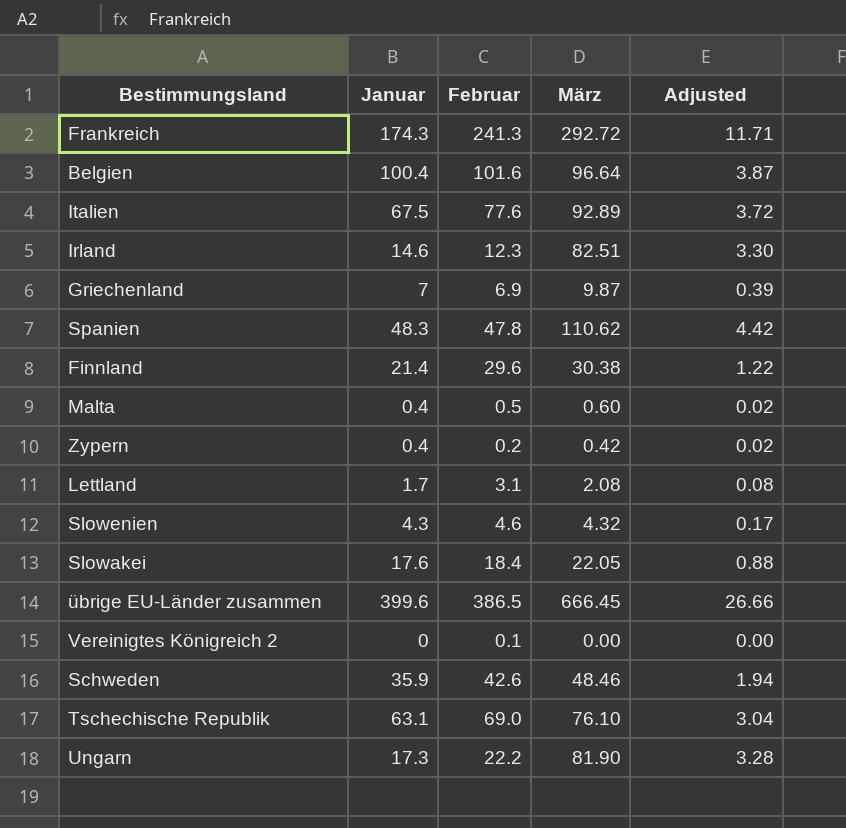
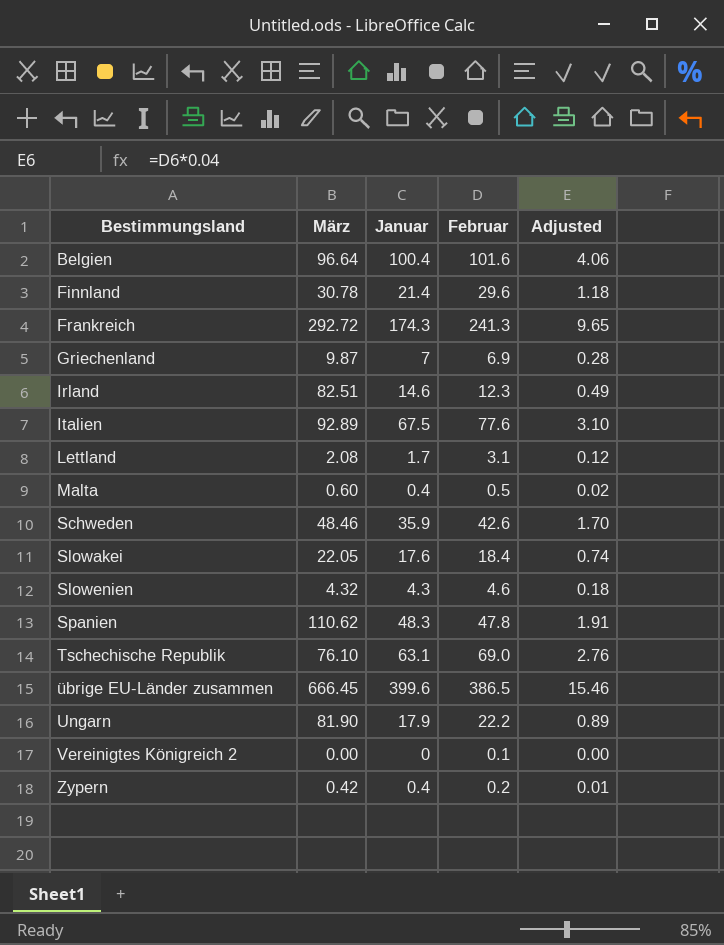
row order: none -> Bestimmungsland ascending
column März | position: 4 -> 2
column Adjusted | formula: [März] * 0.04 -> [Februar] * 0.04
Finnland | März: 30.38 -> 30.78
Ungarn | Januar: 17.3 -> 17.9

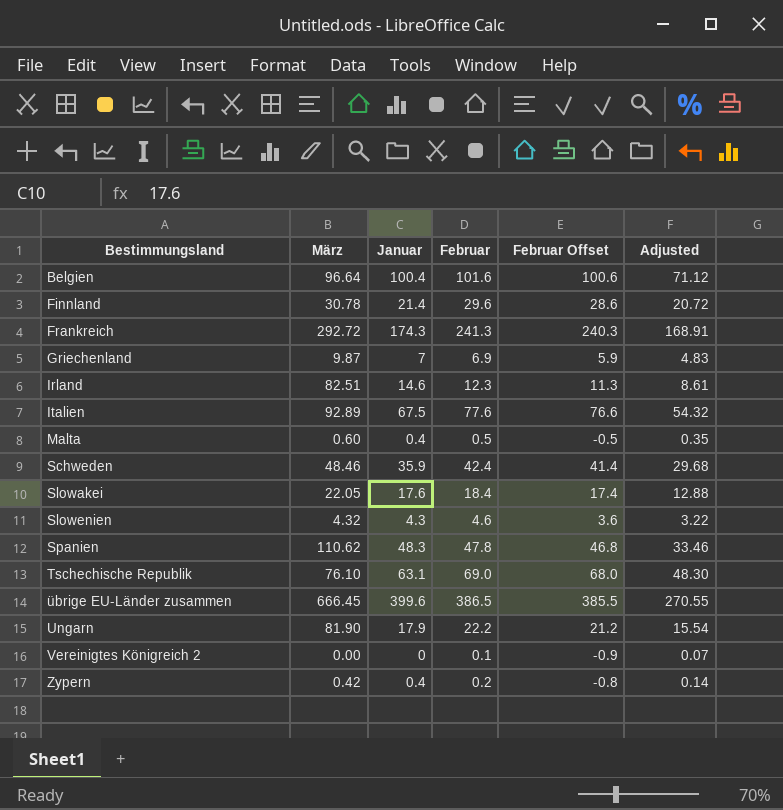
column Februar Offset | formula: none -> [Februar] - 1
column Adjusted | formula: [Februar] * 0.04 -> [Februar] * 0.7
row Lettland: 2.08 | 1.7 | 3.1 | 0.12 -> none
Schweden | Februar: 42.6 -> 42.4

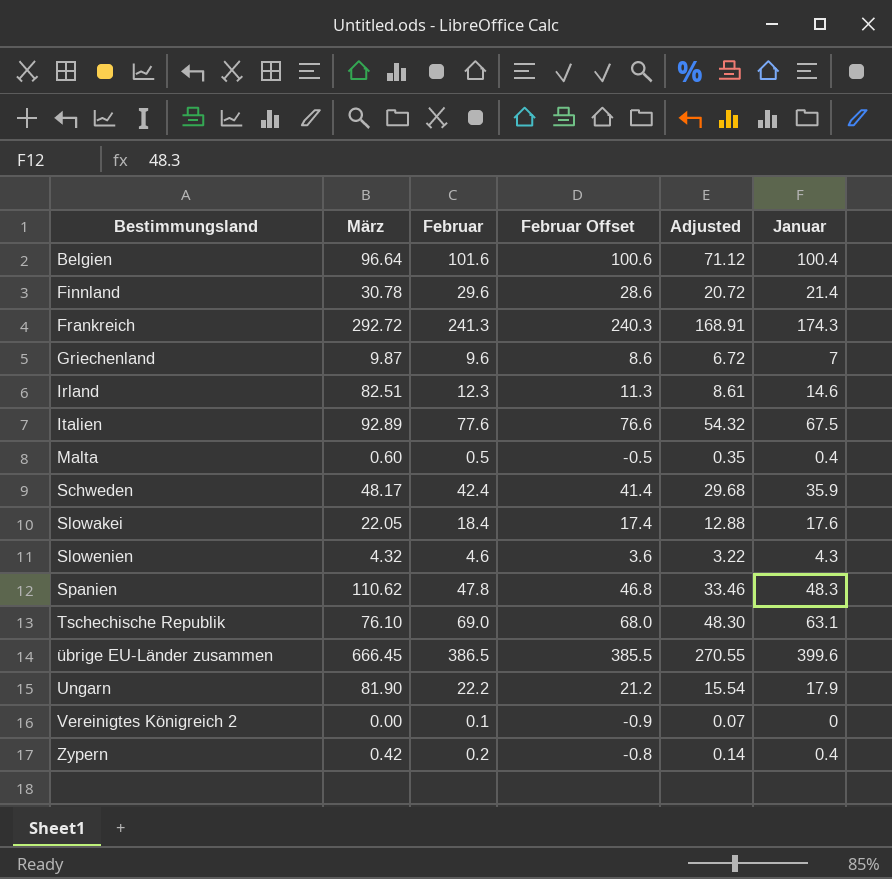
column Januar | position: 3 -> 6
Griechenland | Februar: 6.9 -> 9.6
Griechenland | Februar Offset: 5.9 -> 8.6
Griechenland | Adjusted: 4.83 -> 6.72
Schweden | März: 48.46 -> 48.17

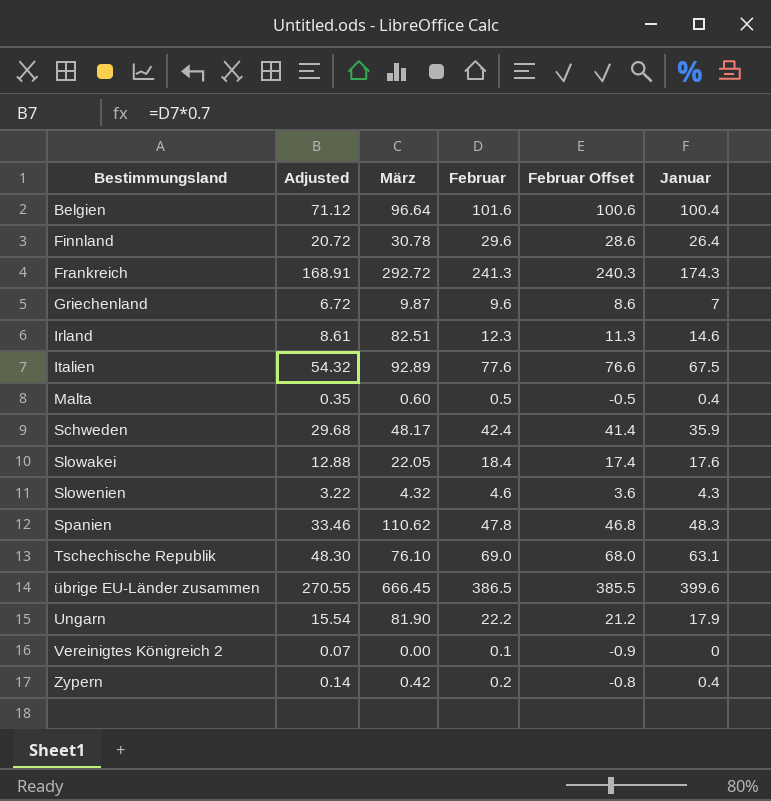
column Adjusted | position: 5 -> 2
Finnland | Januar: 21.4 -> 26.4

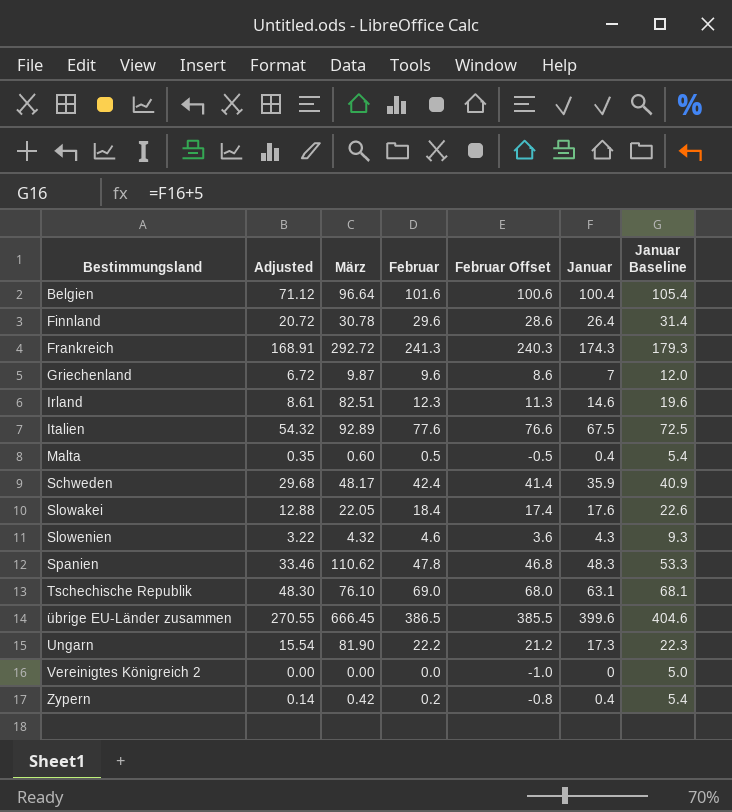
column Januar Baseline | formula: none -> [Januar] + 5
Ungarn | Januar: 17.9 -> 17.3
Vereinigtes Königreich 2 | Adjusted: 0.07 -> 0.00
Vereinigtes Königreich 2 | Februar: 0.1 -> 0.0
Vereinigtes Königreich 2 | Februar Offset: -0.9 -> -1.0

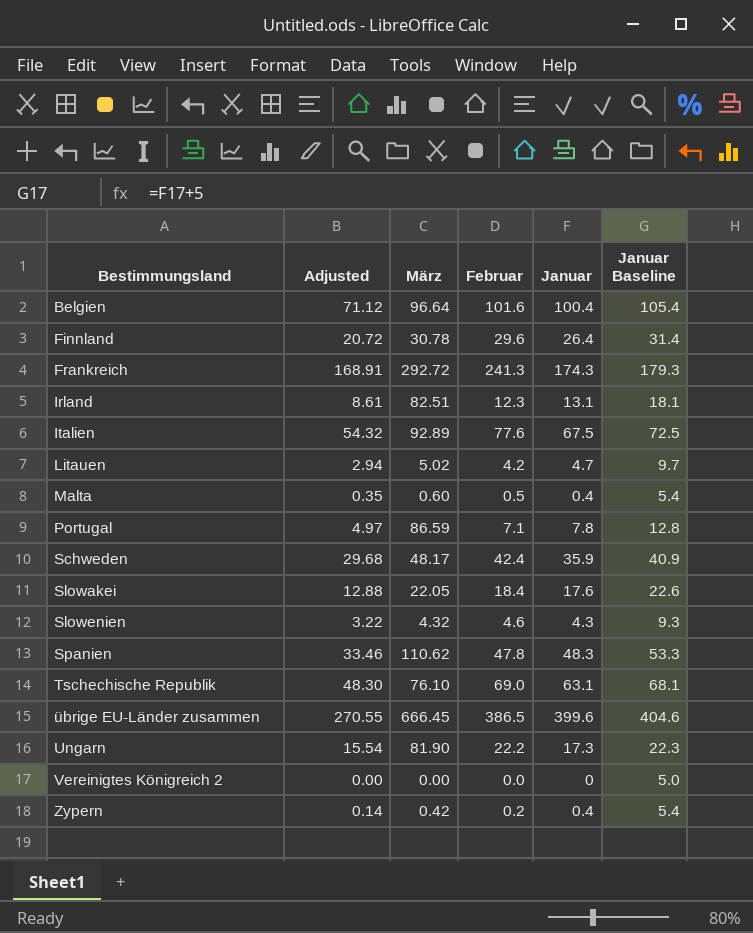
column Februar Offset | formula: [Februar] - 1 -> none
row Griechenland: 6.72 | 9.87 | 9.6 | 8.6 | 7 | 12.0 -> none
Irland | Januar: 14.6 -> 13.1
Irland | Januar Baseline: 19.6 -> 18.1
row Litauen: none -> 2.94 | 5.02 | 4.2 | 4.7 | 9.7
row Portugal: none -> 4.97 | 86.59 | 7.1 | 7.8 | 12.8

